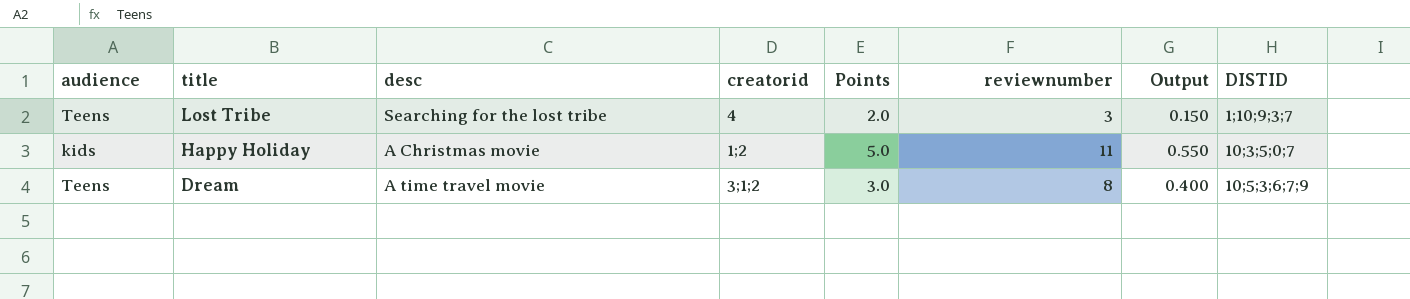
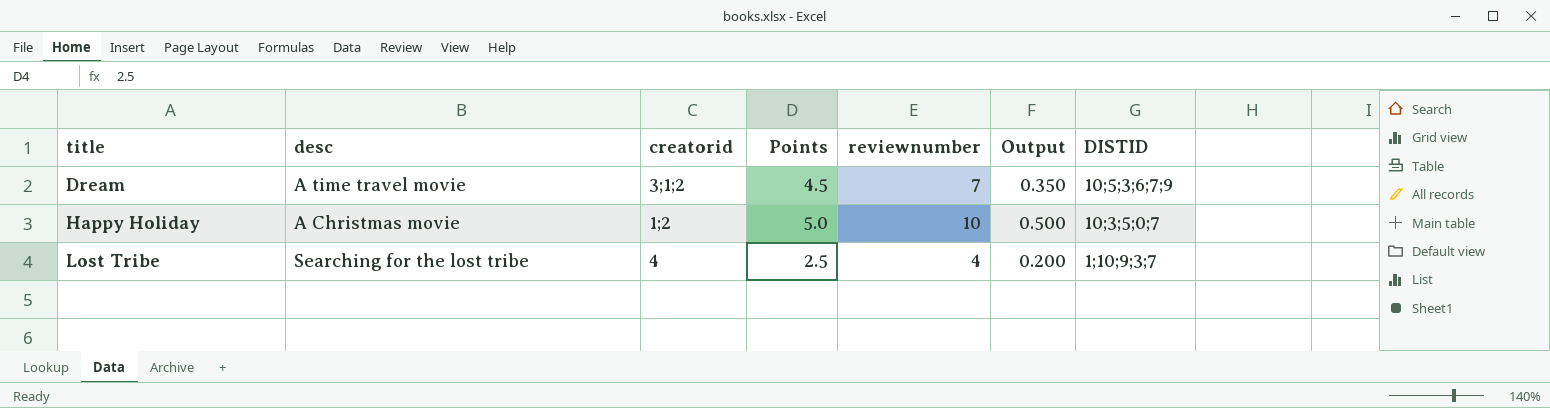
row order: title descending -> title ascending
column audience | position: 1 -> none
Dream | Points: 3.0 -> 4.5
Dream | reviewnumber: 8 -> 7
Dream | Output: 0.400 -> 0.350
Happy Holiday | reviewnumber: 11 -> 10
Happy Holiday | Output: 0.550 -> 0.500
Lost Tribe | Points: 2.0 -> 2.5
Lost Tribe | reviewnumber: 3 -> 4
Lost Tribe | Output: 0.150 -> 0.200

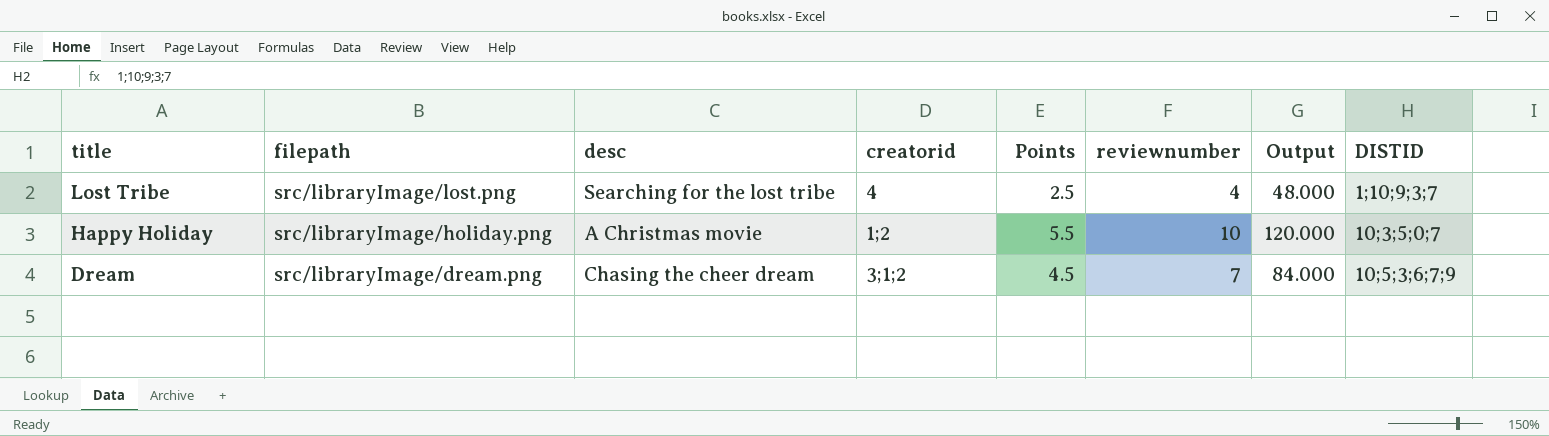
row order: title ascending -> title descending
column filepath | position: none -> 2
column Output | formula: [reviewnumber] * 0.05 -> [reviewnumber] * 12
Happy Holiday | Points: 5.0 -> 5.5
Dream | desc: A time travel movie -> Chasing the cheer dream

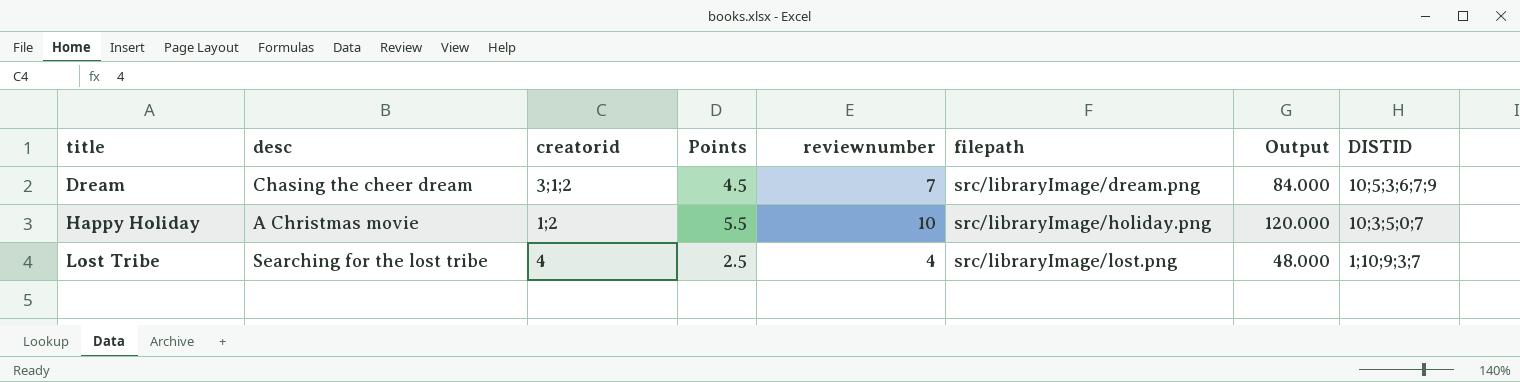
row order: title descending -> title ascending
column filepath | position: 2 -> 6

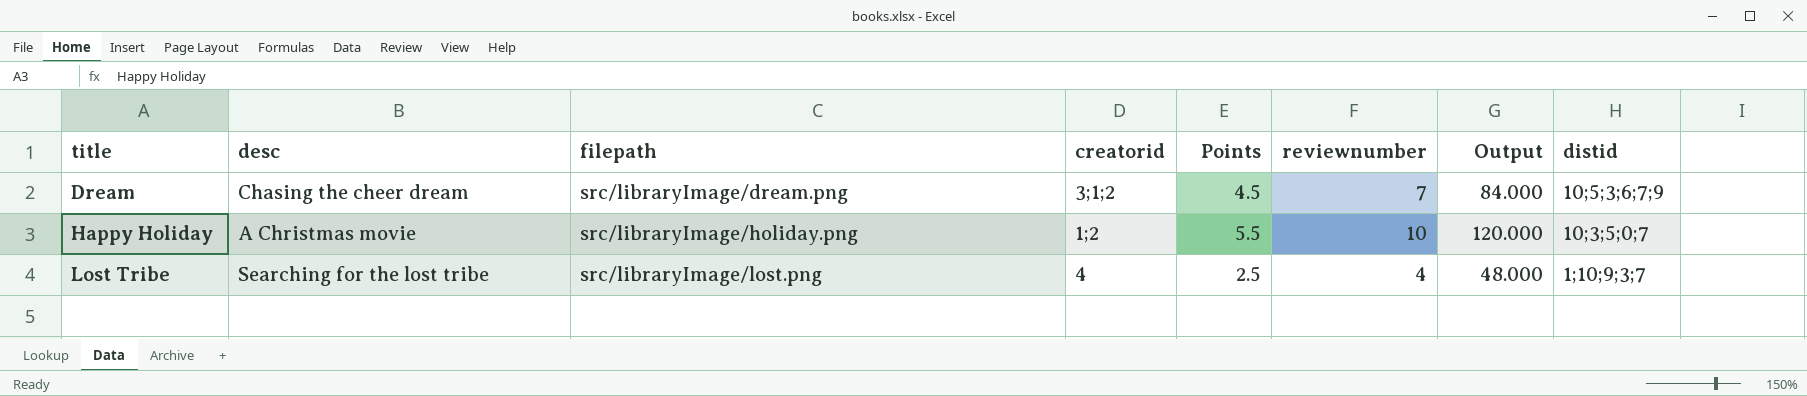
column filepath | position: 6 -> 3
column name: DISTID -> distid

